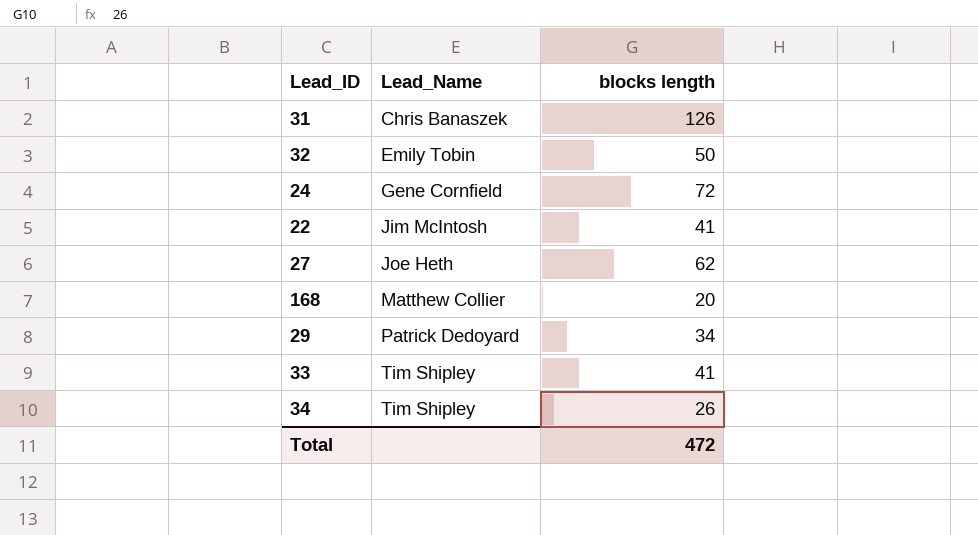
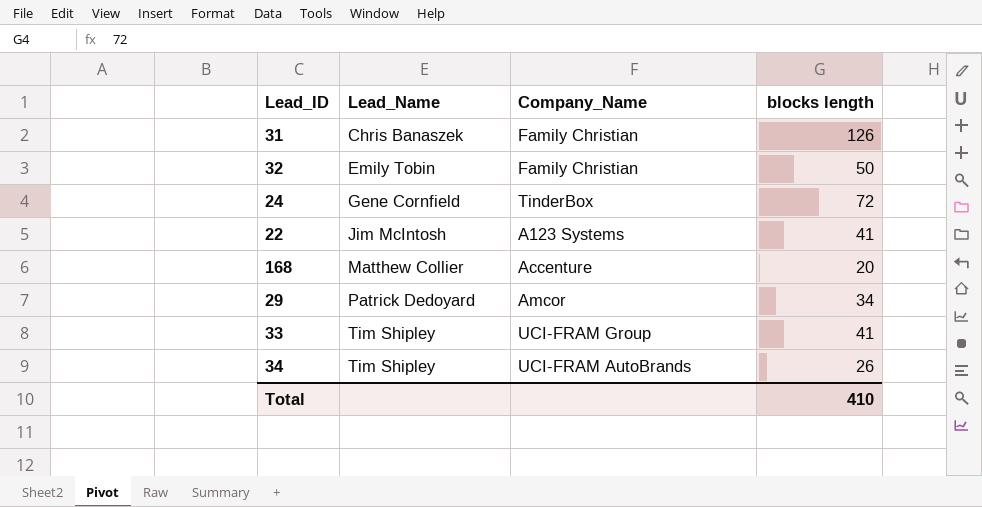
column Company_Name | position: none -> 3
row 27: Joe Heth | 62 -> none
Total | blocks length: 472 -> 410

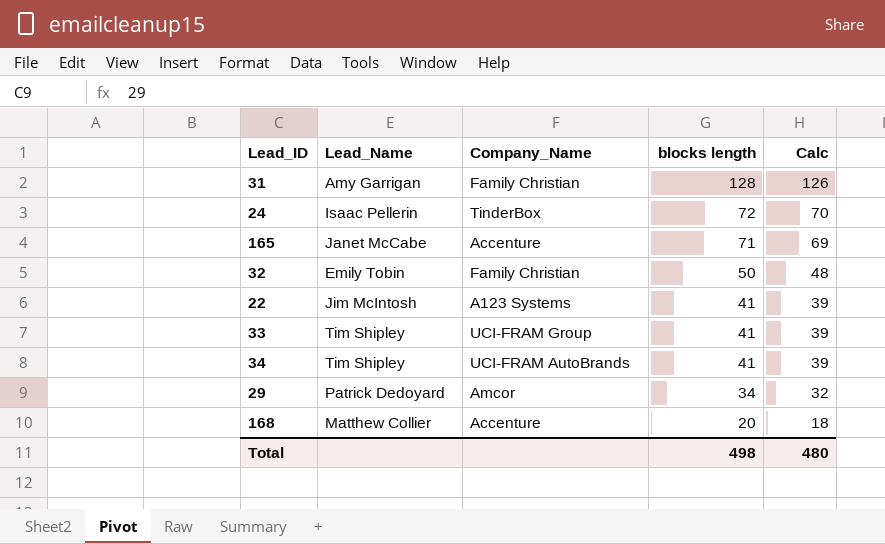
row order: Lead_Name ascending -> blocks length descending
column Calc | formula: none -> [blocks length] - 2
31 | Lead_Name: Chris Banaszek -> Amy Garrigan
31 | blocks length: 126 -> 128
24 | Lead_Name: Gene Cornfield -> Isaac Pellerin
row 165: none -> Janet McCabe | Accenture | 71 | 69
34 | blocks length: 26 -> 41
Total | blocks length: 410 -> 498

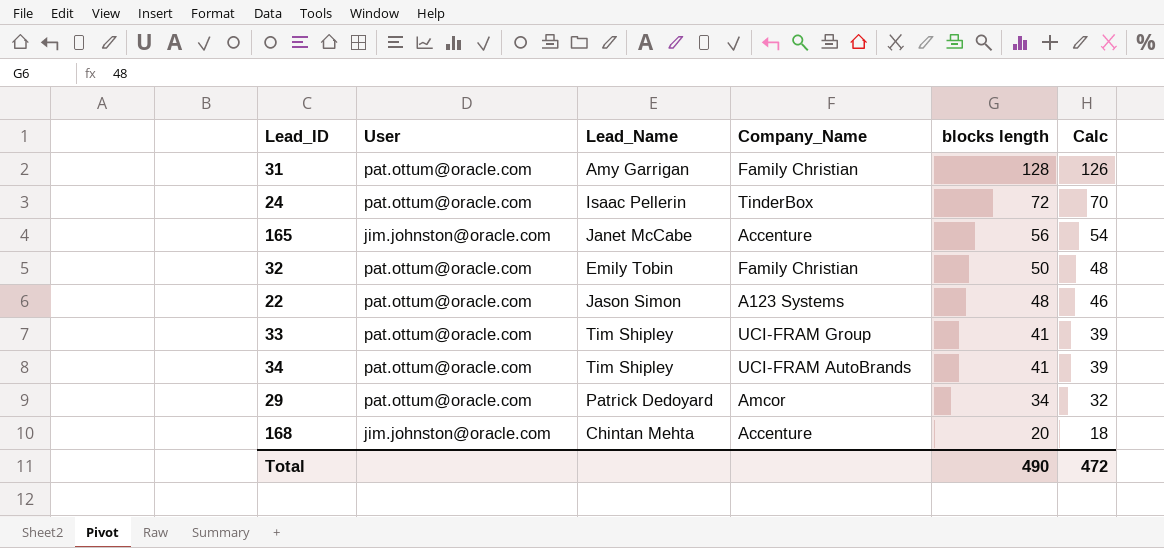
column User | position: none -> 2
165 | blocks length: 71 -> 56
165 | Calc: 69 -> 54
22 | Lead_Name: Jim McIntosh -> Jason Simon
22 | blocks length: 41 -> 48
22 | Calc: 39 -> 46
168 | Lead_Name: Matthew Collier -> Chintan Mehta
Total | blocks length: 498 -> 490
Total | Calc: 480 -> 472

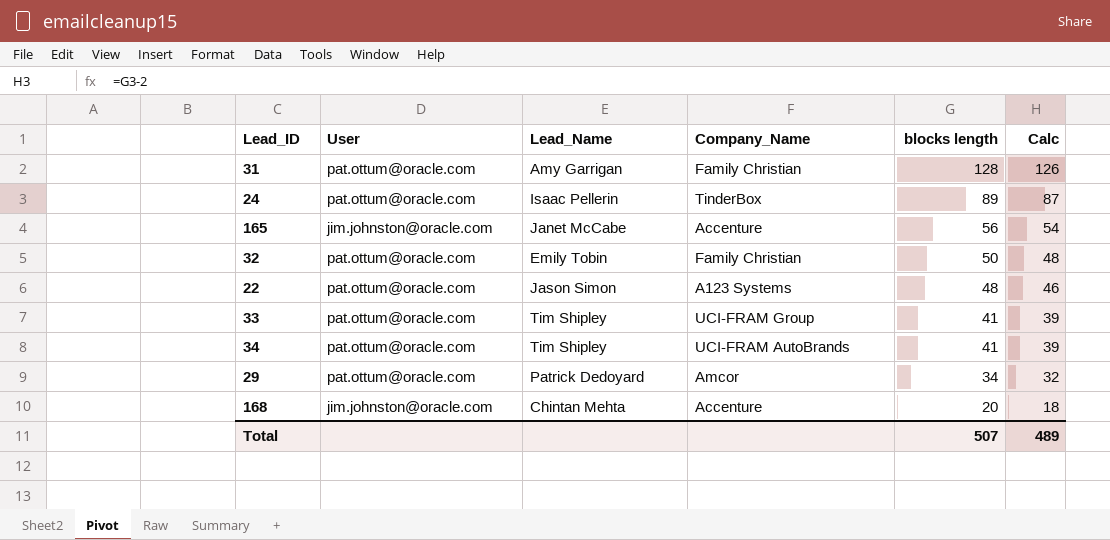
24 | blocks length: 72 -> 89
24 | Calc: 70 -> 87
Total | blocks length: 490 -> 507
Total | Calc: 472 -> 489

